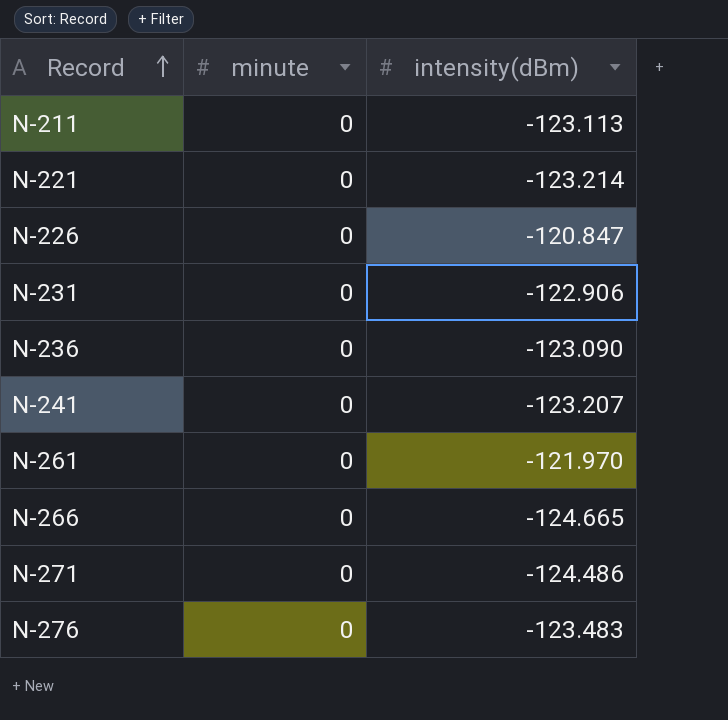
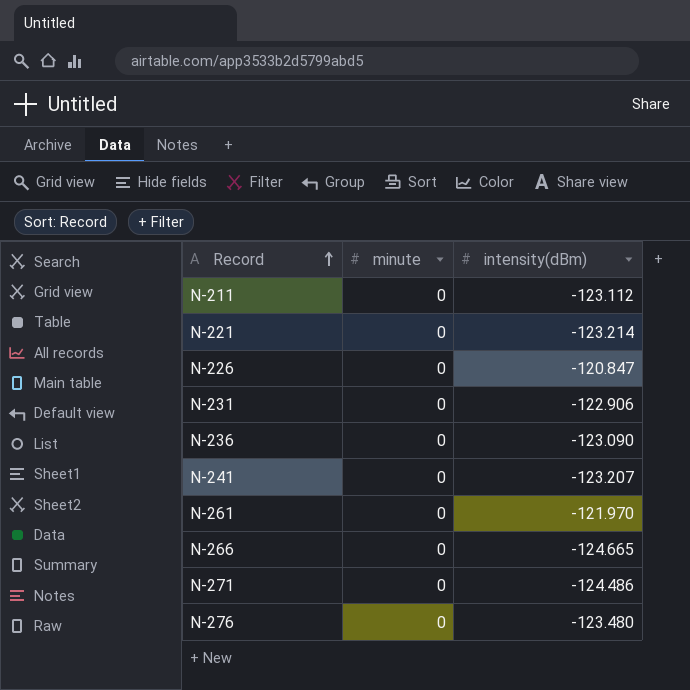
N-211 | intensity(dBm): -123.113 -> -123.112
N-276 | intensity(dBm): -123.483 -> -123.480

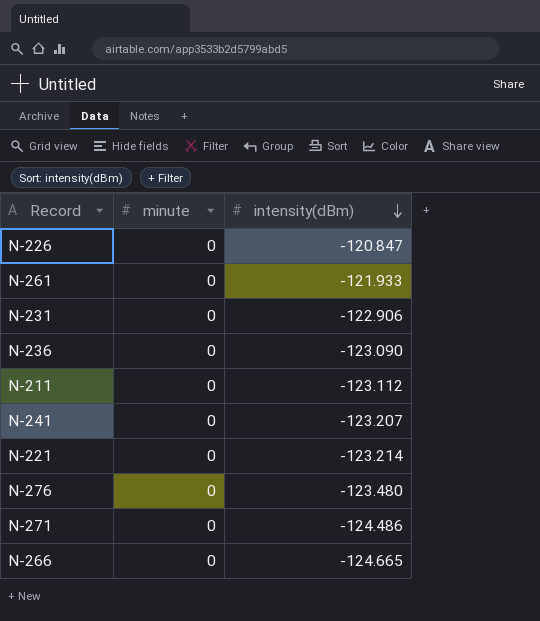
row order: Record ascending -> intensity(dBm) descending
N-261 | intensity(dBm): -121.970 -> -121.933

